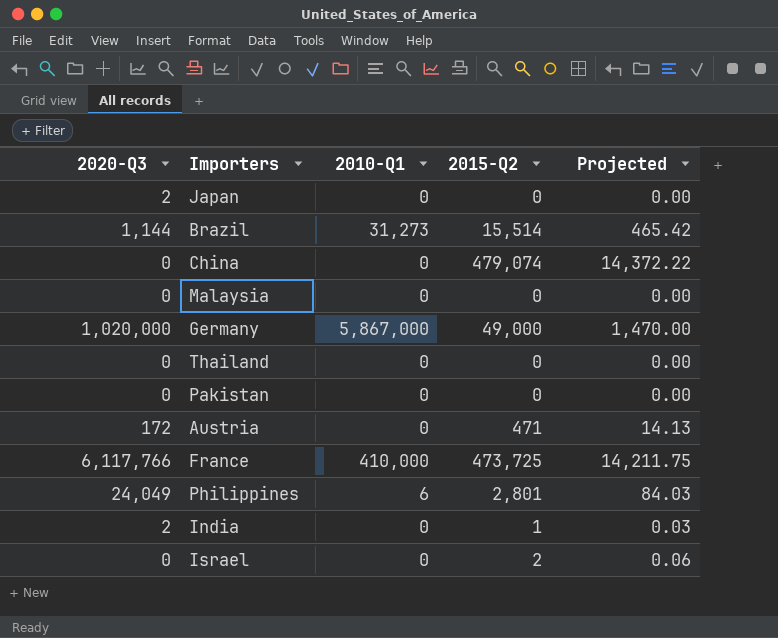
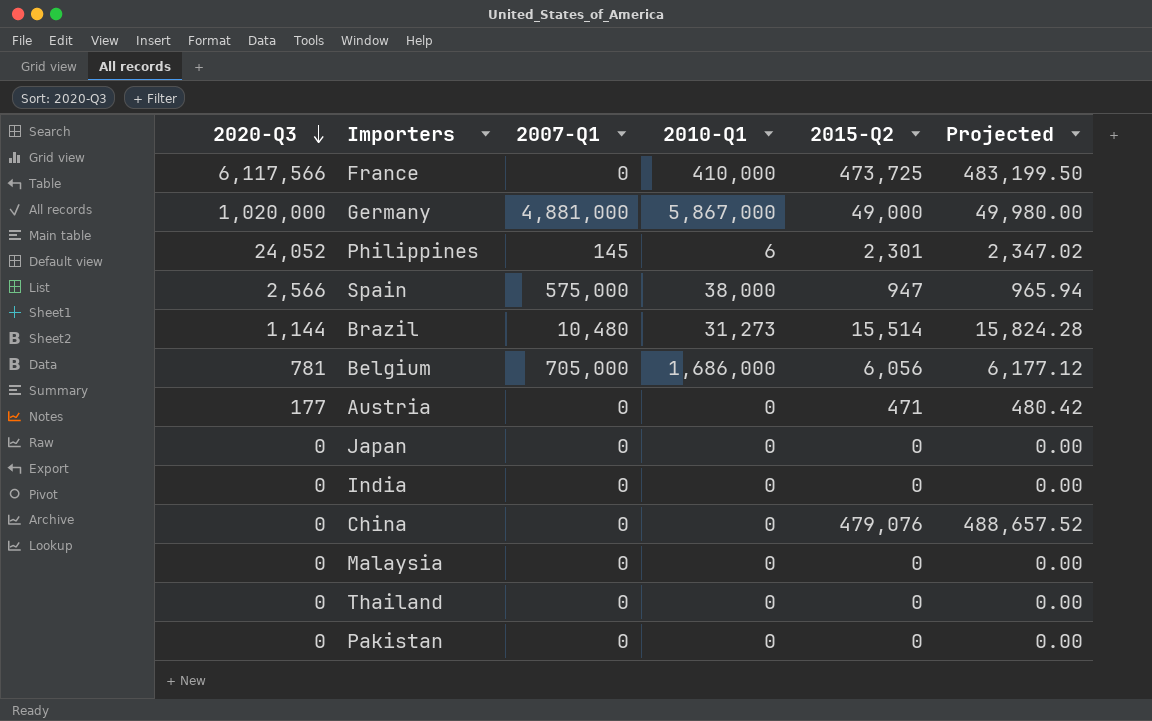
row order: none -> 2020-Q3 descending
column 2007-Q1 | position: none -> 3
column Projected | formula: [2015-Q2] * 0.03 -> [2015-Q2] * 1.02
row Israel: 0 | 0 | 2 | 0.06 -> none
France | 2020-Q3: 6,117,766 -> 6,117,566
Philippines | 2020-Q3: 24,049 -> 24,052
Philippines | 2015-Q2: 2,801 -> 2,301
row Spain: none -> 2,566 | 575,000 | 38,000 | 947 | 965.94
row Belgium: none -> 781 | 705,000 | 1,686,000 | 6,056 | 6,177.12
Austria | 2020-Q3: 172 -> 177
Japan | 2020-Q3: 2 -> 0
India | 2020-Q3: 2 -> 0
India | 2015-Q2: 1 -> 0
China | 2015-Q2: 479,074 -> 479,076

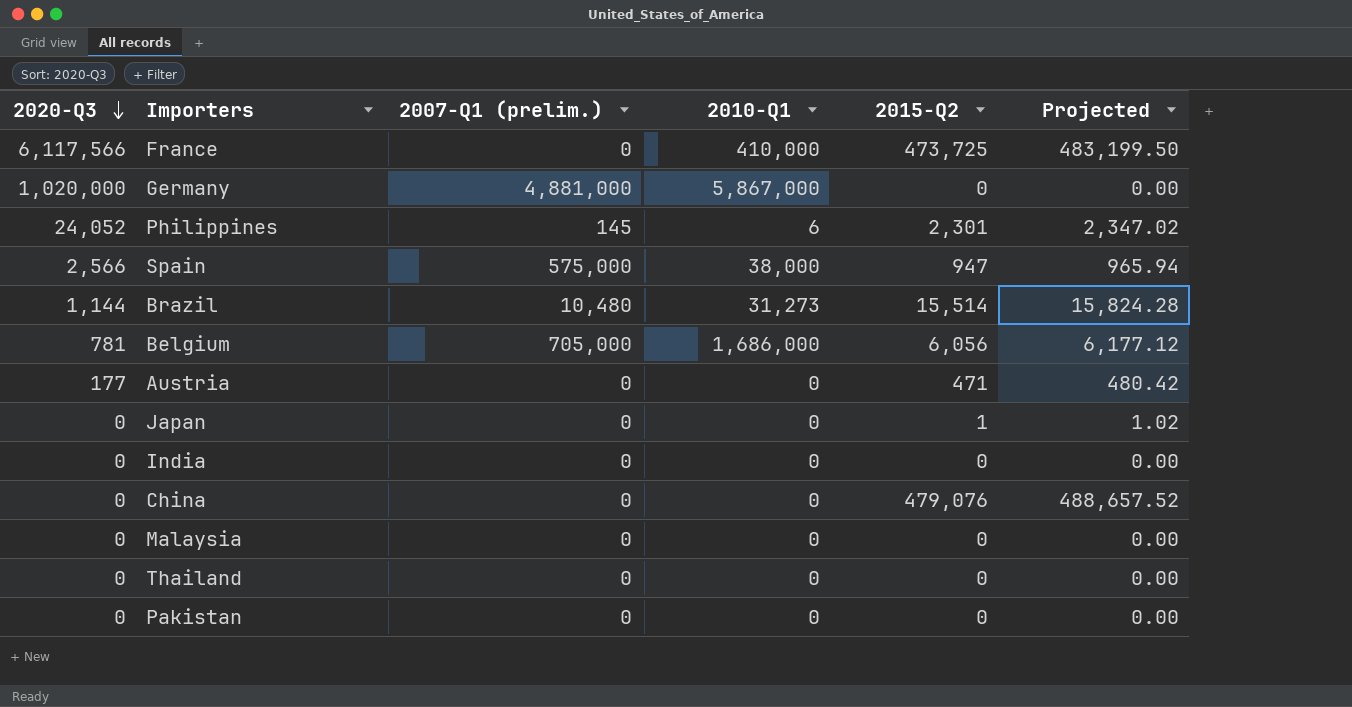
column name: 2007-Q1 -> 2007-Q1 (prelim.)
Germany | 2015-Q2: 49,000 -> 0
Germany | Projected: 49,980.00 -> 0.00
Japan | 2015-Q2: 0 -> 1
Japan | Projected: 0.00 -> 1.02

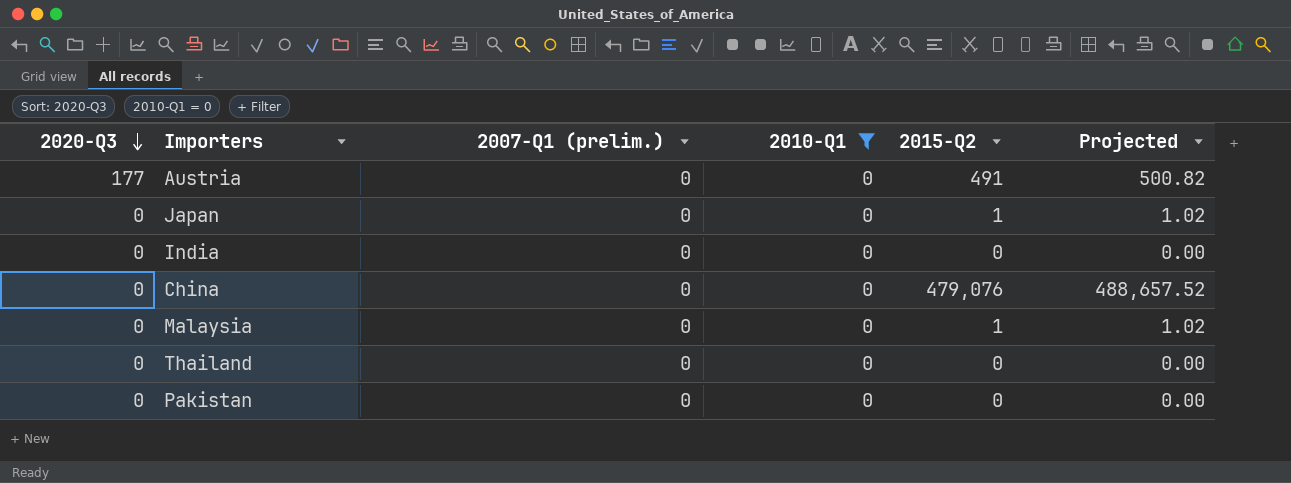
filter: none -> 2010-Q1 = 0
Austria | 2015-Q2: 471 -> 491
Austria | Projected: 480.42 -> 500.82
Malaysia | 2015-Q2: 0 -> 1
Malaysia | Projected: 0.00 -> 1.02

